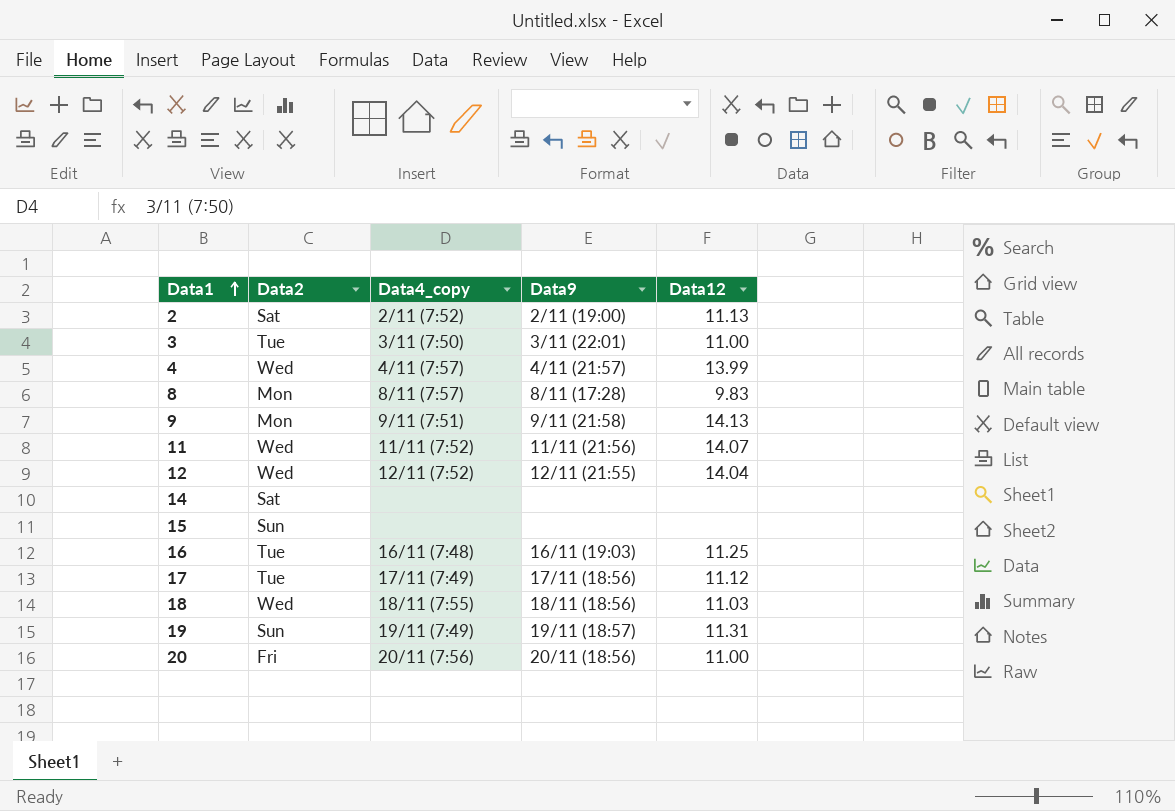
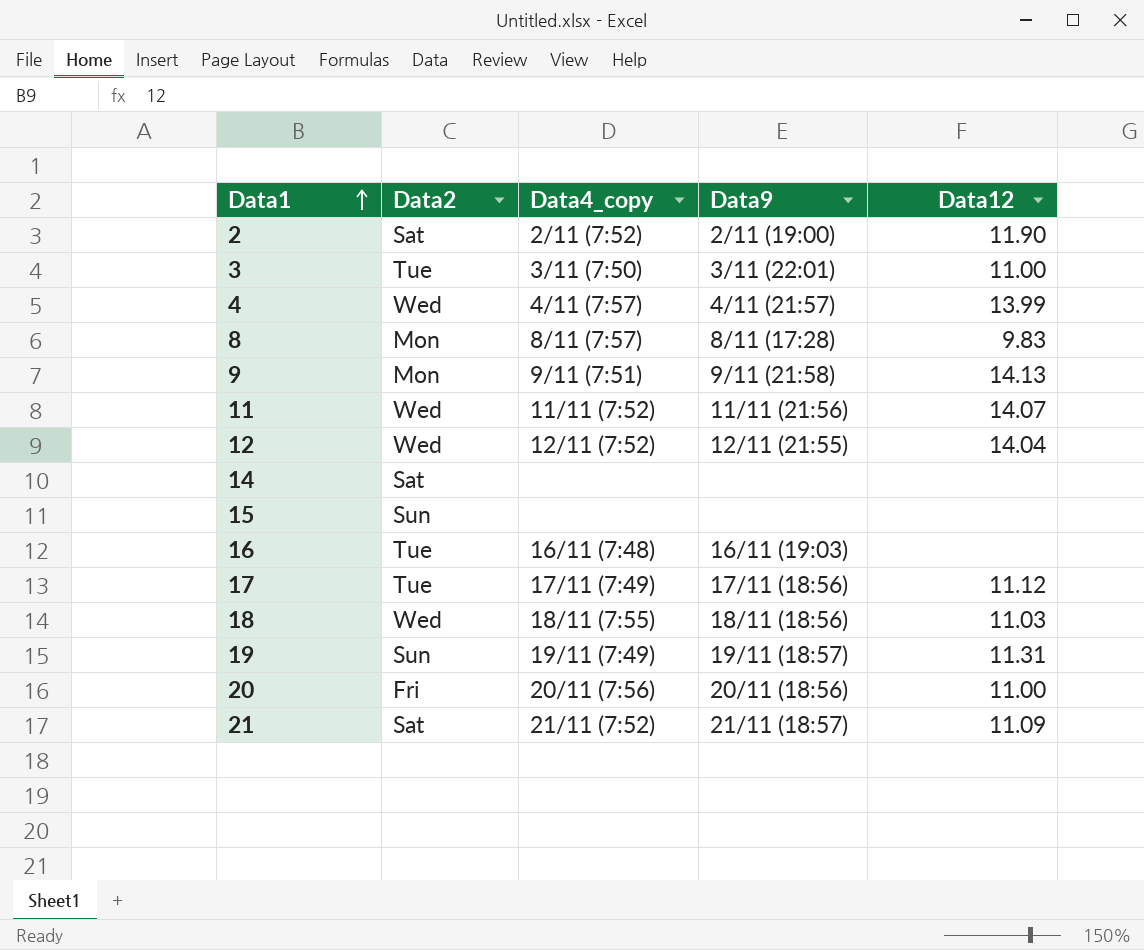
2 | Data12: 11.13 -> 11.90
16 | Data12: 11.25 -> none
row 21: none -> Sat | 21/11 (7:52) | 21/11 (18:57) | 11.09

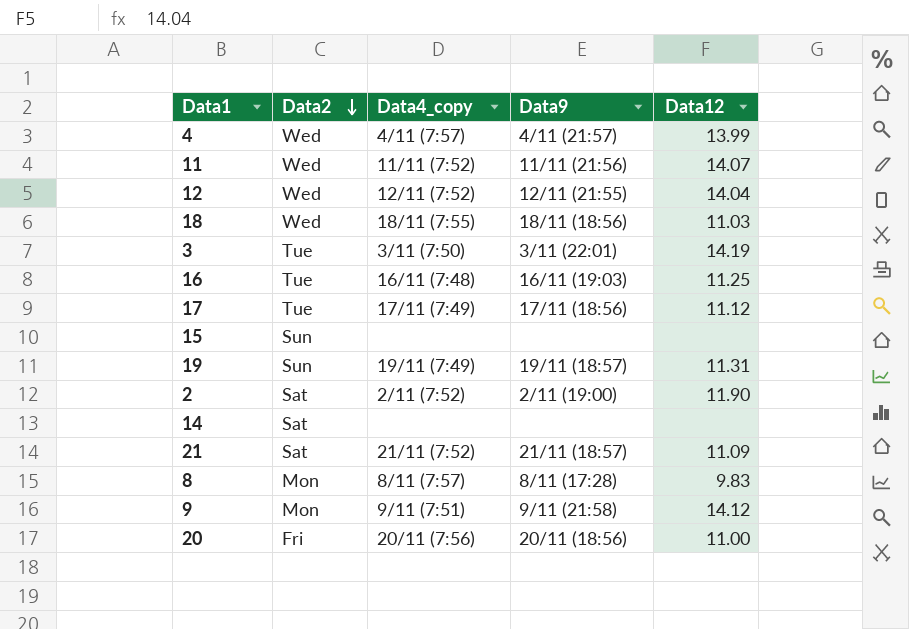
row order: Data1 ascending -> Data2 descending
3 | Data12: 11.00 -> 14.19
16 | Data12: none -> 11.25
9 | Data12: 14.13 -> 14.12

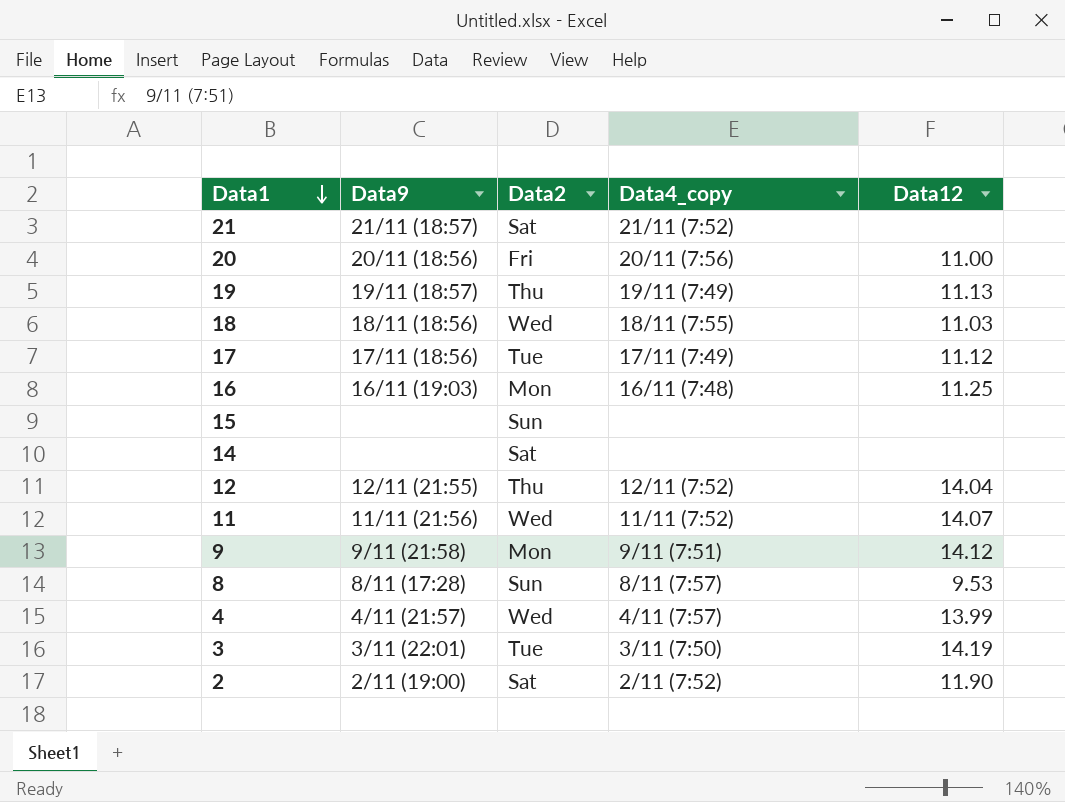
row order: Data2 descending -> Data1 descending
column Data9 | position: 4 -> 2
21 | Data12: 11.09 -> none
19 | Data2: Sun -> Thu
19 | Data12: 11.31 -> 11.13
16 | Data2: Tue -> Mon
12 | Data2: Wed -> Thu
8 | Data2: Mon -> Sun
8 | Data12: 9.83 -> 9.53

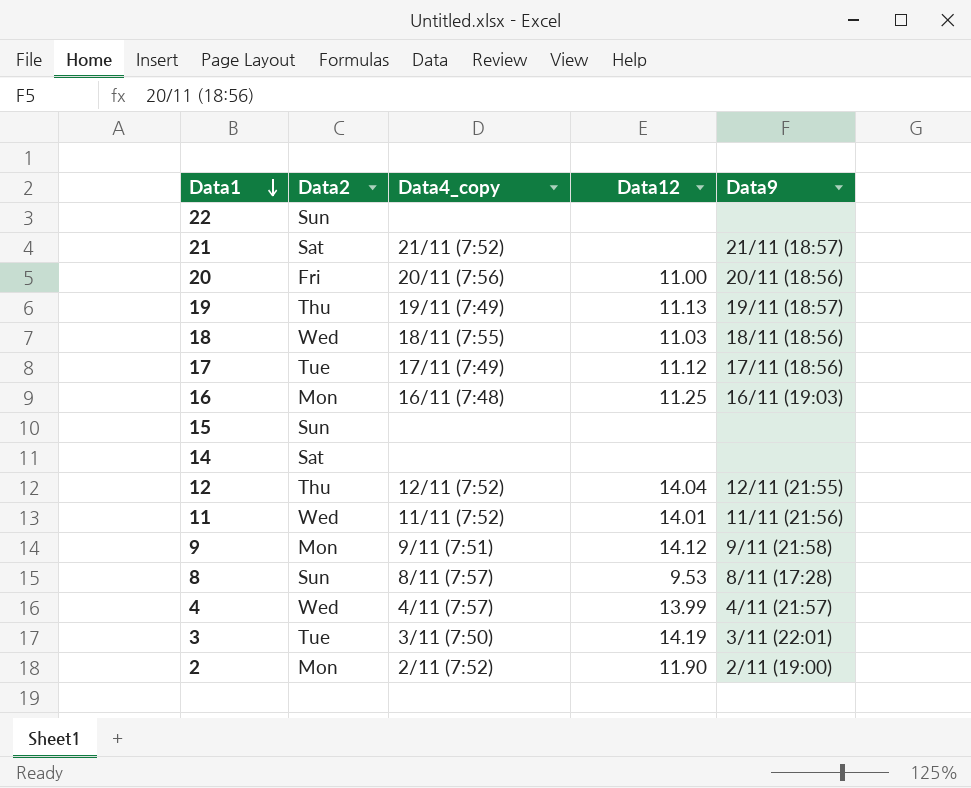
column Data9 | position: 2 -> 5
row 22: none -> Sun | none | none | none
11 | Data12: 14.07 -> 14.01
2 | Data2: Sat -> Mon

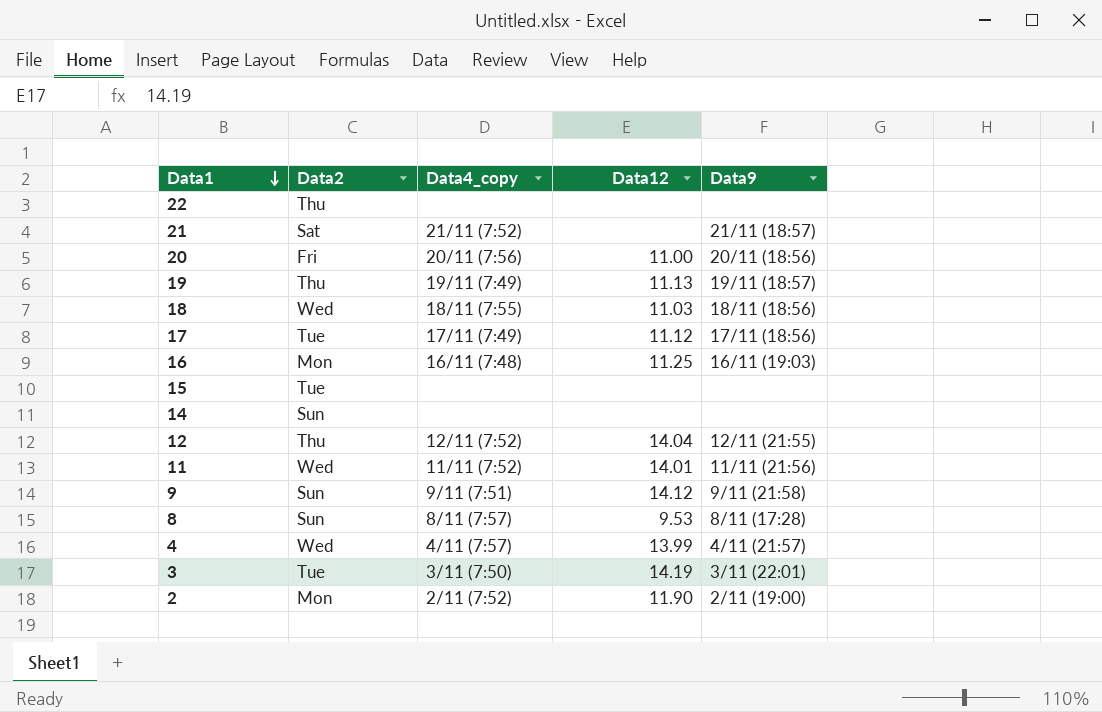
22 | Data2: Sun -> Thu
15 | Data2: Sun -> Tue
14 | Data2: Sat -> Sun
9 | Data2: Mon -> Sun

